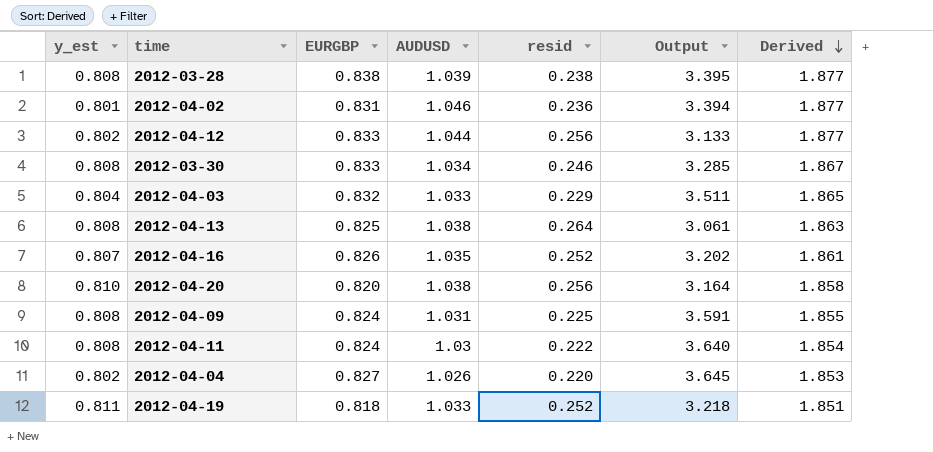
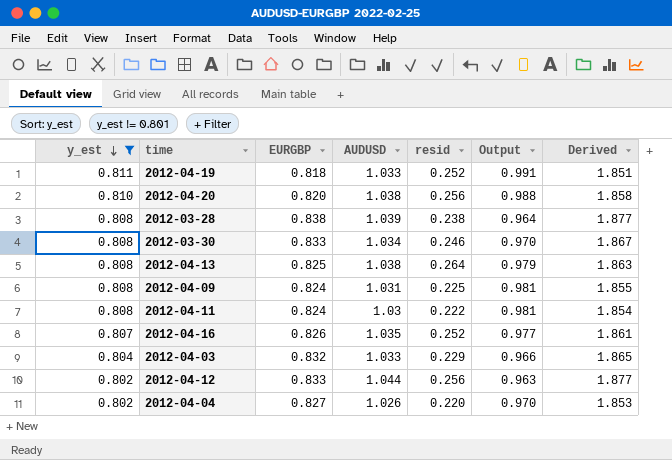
filter: none -> y_est != 0.801
row order: Derived descending -> y_est descending
column Output | formula: [y_est] / [resid] -> [y_est] / [EURGBP]

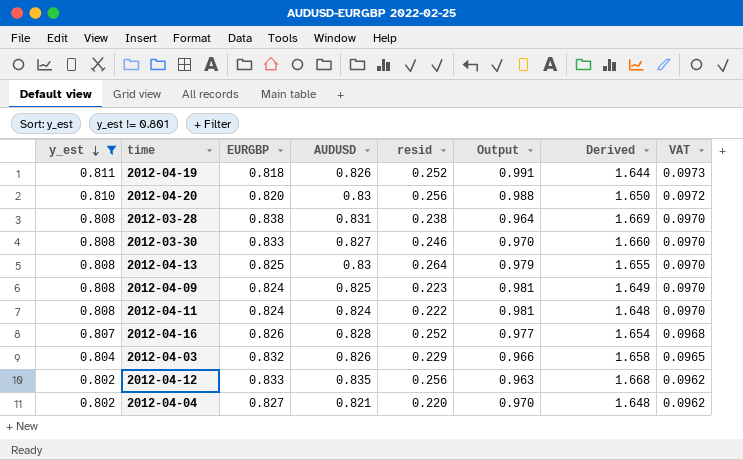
column VAT | formula: none -> [y_est] * 0.12
2012-04-19 | AUDUSD: 1.033 -> 0.826
2012-04-19 | Derived: 1.851 -> 1.644
2012-04-20 | AUDUSD: 1.038 -> 0.83
2012-04-20 | Derived: 1.858 -> 1.650
2012-03-28 | AUDUSD: 1.039 -> 0.831
2012-03-28 | Derived: 1.877 -> 1.669
2012-03-30 | AUDUSD: 1.034 -> 0.827
2012-03-30 | Derived: 1.867 -> 1.660
2012-04-13 | AUDUSD: 1.038 -> 0.83
2012-04-13 | Derived: 1.863 -> 1.655
2012-04-09 | AUDUSD: 1.031 -> 0.825
2012-04-09 | resid: 0.225 -> 0.223
2012-04-09 | Derived: 1.855 -> 1.649
2012-04-11 | AUDUSD: 1.03 -> 0.824
2012-04-11 | Derived: 1.854 -> 1.648
2012-04-16 | AUDUSD: 1.035 -> 0.828
2012-04-16 | Derived: 1.861 -> 1.654
2012-04-03 | AUDUSD: 1.033 -> 0.826
2012-04-03 | Derived: 1.865 -> 1.658
2012-04-12 | AUDUSD: 1.044 -> 0.835
2012-04-12 | Derived: 1.877 -> 1.668
2012-04-04 | AUDUSD: 1.026 -> 0.821
2012-04-04 | Derived: 1.853 -> 1.648

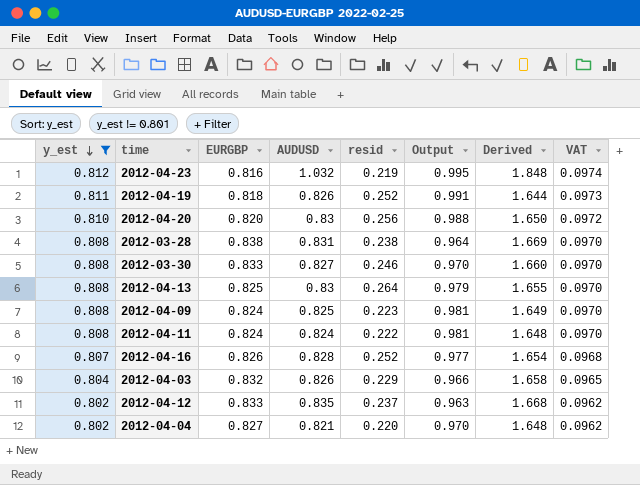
row 2012-04-23: none -> 0.812 | 0.816 | 1.032 | 0.219 | 0.995 | 1.848 | 0.0974
2012-04-12 | resid: 0.256 -> 0.237

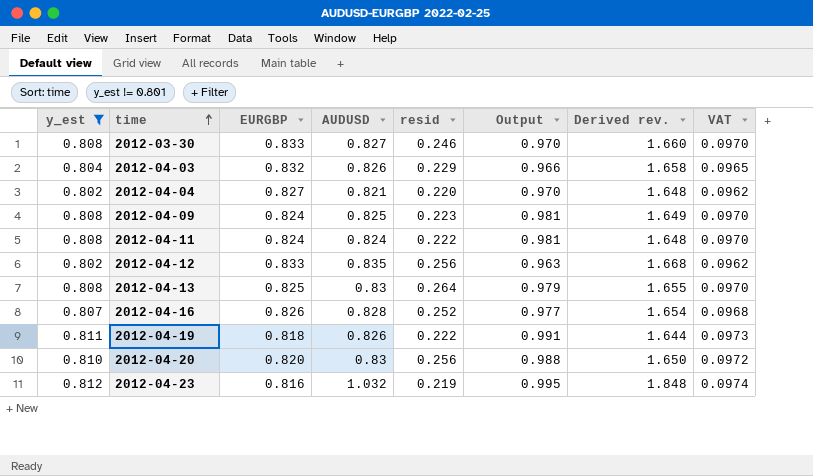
row order: y_est descending -> time ascending
column name: Derived -> Derived rev.
row 2012-03-28: 0.808 | 0.838 | 0.831 | 0.238 | 0.964 | 1.669 | 0.0970 -> none
2012-04-12 | resid: 0.237 -> 0.256
2012-04-19 | resid: 0.252 -> 0.222

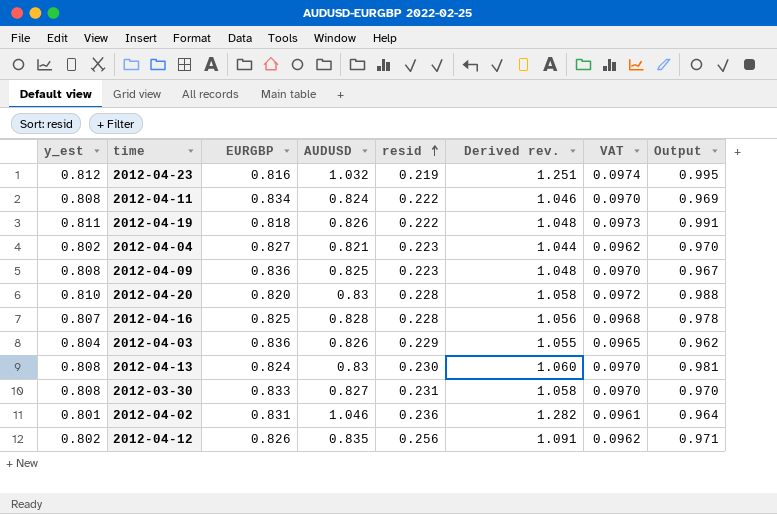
filter: y_est != 0.801 -> none
row order: time ascending -> resid ascending
column Derived rev. | formula: [EURGBP] + [AUDUSD] -> [AUDUSD] + [resid]
column Output | position: 6 -> 8
2012-04-11 | EURGBP: 0.824 -> 0.834
2012-04-11 | Output: 0.981 -> 0.969
2012-04-04 | resid: 0.220 -> 0.223
2012-04-09 | EURGBP: 0.824 -> 0.836
2012-04-09 | Output: 0.981 -> 0.967
2012-04-20 | resid: 0.256 -> 0.228
2012-04-16 | EURGBP: 0.826 -> 0.825
2012-04-16 | resid: 0.252 -> 0.228
2012-04-16 | Output: 0.977 -> 0.978
2012-04-03 | EURGBP: 0.832 -> 0.836
2012-04-03 | Output: 0.966 -> 0.962
2012-04-13 | EURGBP: 0.825 -> 0.824
2012-04-13 | resid: 0.264 -> 0.230
2012-04-13 | Output: 0.979 -> 0.981
2012-03-30 | resid: 0.246 -> 0.231
2012-04-12 | EURGBP: 0.833 -> 0.826
2012-04-12 | Output: 0.963 -> 0.971

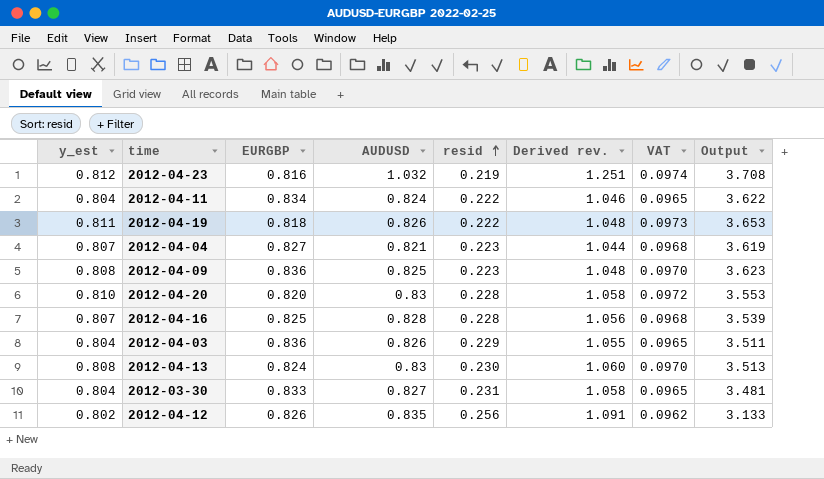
column Output | formula: [y_est] / [EURGBP] -> [y_est] / [resid]
row 2012-04-02: 0.801 | 0.831 | 1.046 | 0.236 | 1.282 | 0.0961 | 0.964 -> none
2012-04-11 | y_est: 0.808 -> 0.804
2012-04-11 | VAT: 0.0970 -> 0.0965
2012-04-04 | y_est: 0.802 -> 0.807
2012-04-04 | VAT: 0.0962 -> 0.0968
2012-03-30 | y_est: 0.808 -> 0.804
2012-03-30 | VAT: 0.0970 -> 0.0965

